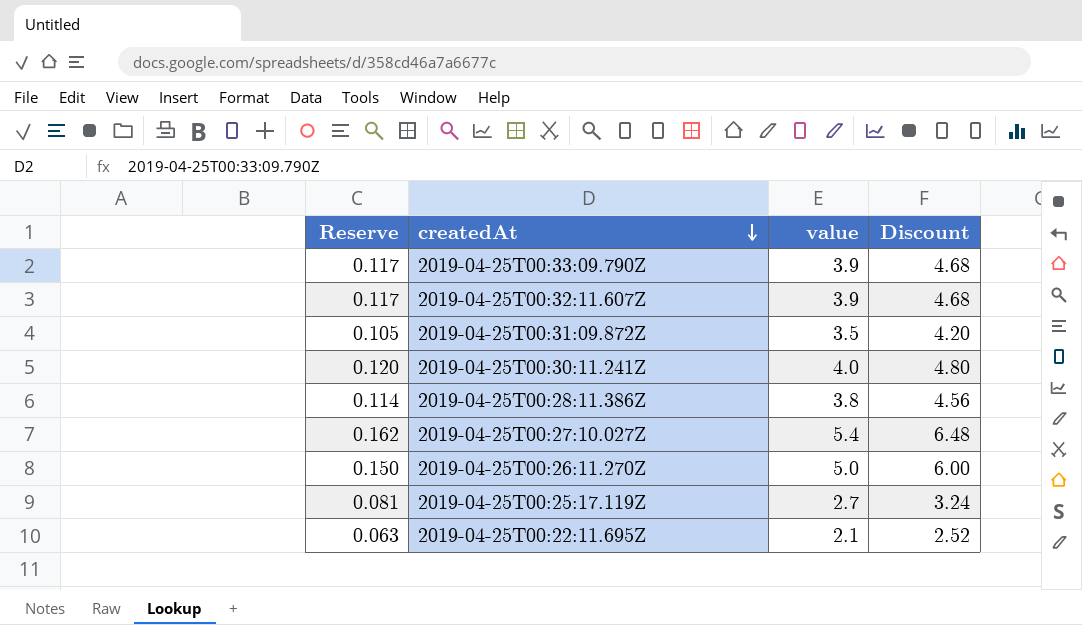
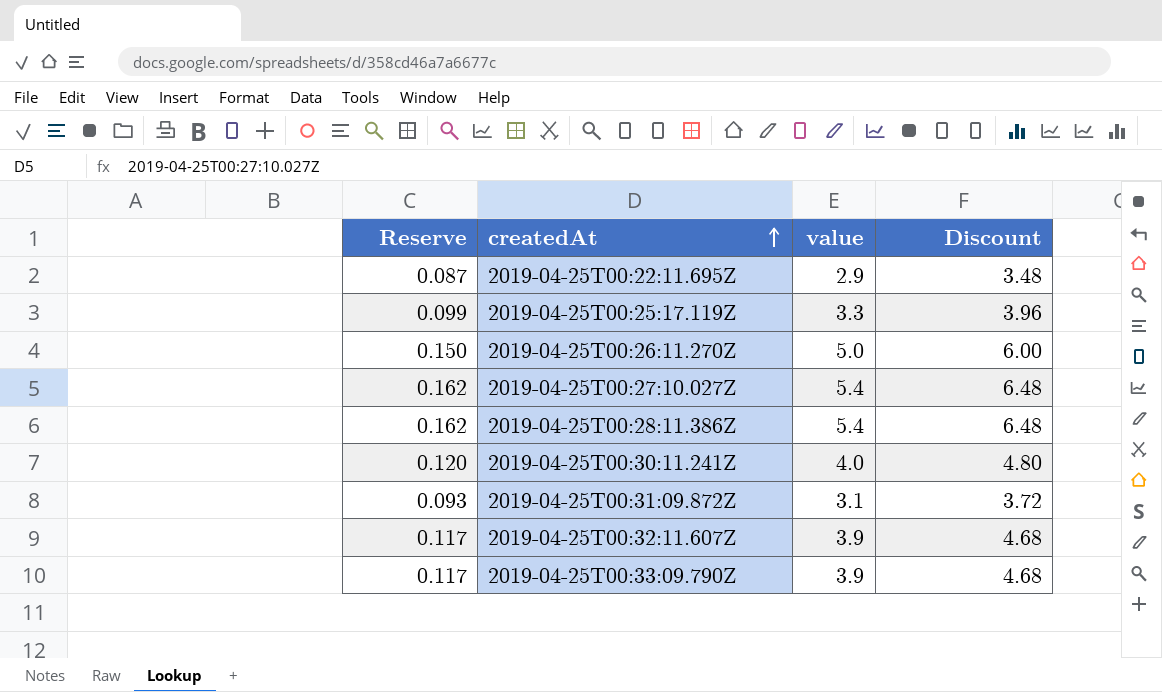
row order: createdAt descending -> createdAt ascending
2019-04-25T00:22:11.695Z | Reserve: 0.063 -> 0.087
2019-04-25T00:22:11.695Z | value: 2.1 -> 2.9
2019-04-25T00:22:11.695Z | Discount: 2.52 -> 3.48
2019-04-25T00:25:17.119Z | Reserve: 0.081 -> 0.099
2019-04-25T00:25:17.119Z | value: 2.7 -> 3.3
2019-04-25T00:25:17.119Z | Discount: 3.24 -> 3.96
2019-04-25T00:28:11.386Z | Reserve: 0.114 -> 0.162
2019-04-25T00:28:11.386Z | value: 3.8 -> 5.4
2019-04-25T00:28:11.386Z | Discount: 4.56 -> 6.48
2019-04-25T00:31:09.872Z | Reserve: 0.105 -> 0.093
2019-04-25T00:31:09.872Z | value: 3.5 -> 3.1
2019-04-25T00:31:09.872Z | Discount: 4.20 -> 3.72

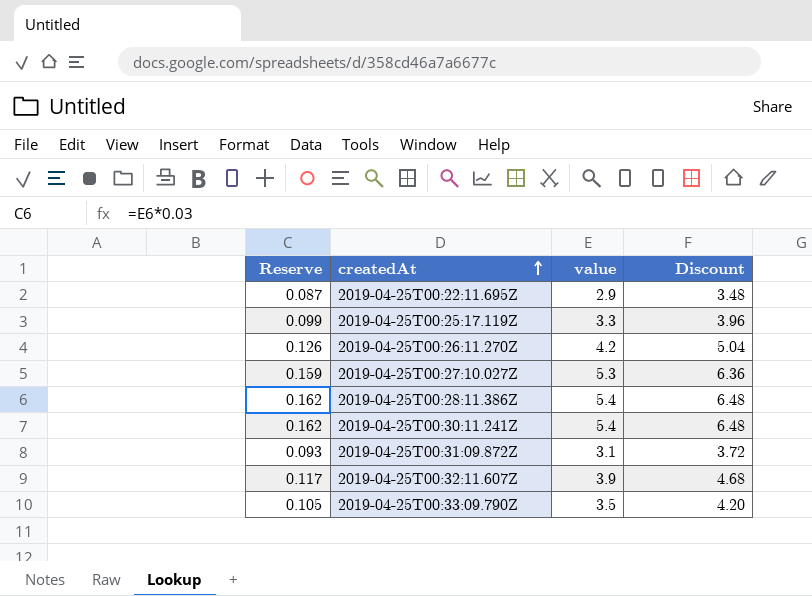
2019-04-25T00:26:11.270Z | Reserve: 0.150 -> 0.126
2019-04-25T00:26:11.270Z | value: 5.0 -> 4.2
2019-04-25T00:26:11.270Z | Discount: 6.00 -> 5.04
2019-04-25T00:27:10.027Z | Reserve: 0.162 -> 0.159
2019-04-25T00:27:10.027Z | value: 5.4 -> 5.3
2019-04-25T00:27:10.027Z | Discount: 6.48 -> 6.36
2019-04-25T00:30:11.241Z | Reserve: 0.120 -> 0.162
2019-04-25T00:30:11.241Z | value: 4.0 -> 5.4
2019-04-25T00:30:11.241Z | Discount: 4.80 -> 6.48
2019-04-25T00:33:09.790Z | Reserve: 0.117 -> 0.105
2019-04-25T00:33:09.790Z | value: 3.9 -> 3.5
2019-04-25T00:33:09.790Z | Discount: 4.68 -> 4.20

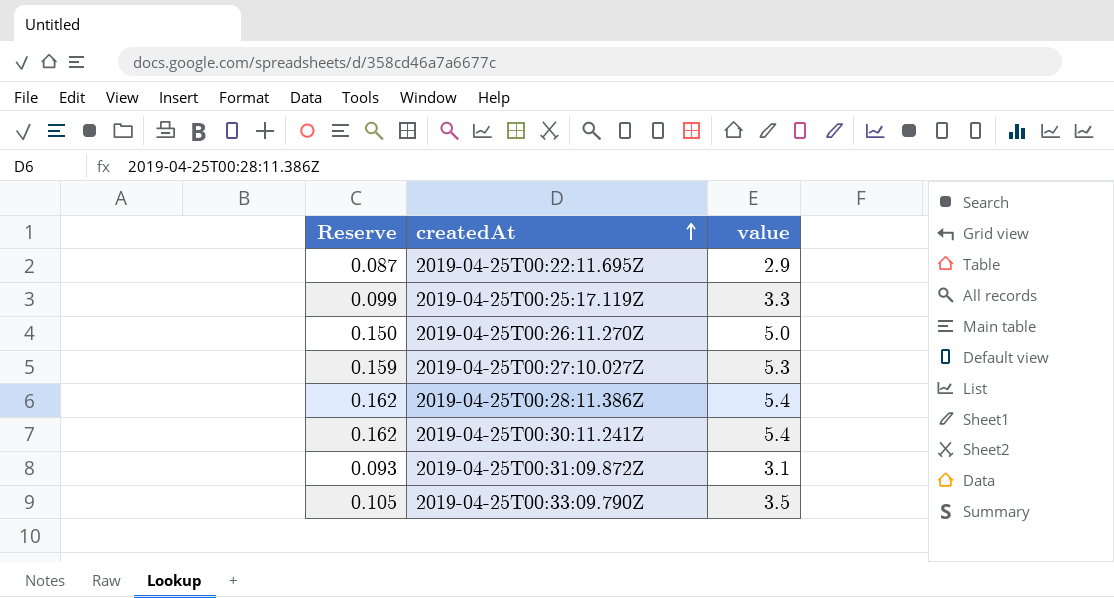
column Discount | formula: [value] * 1.2 -> none
row 2019-04-25T00:32:11.607Z: 0.117 | 3.9 | 4.68 -> none
2019-04-25T00:26:11.270Z | Reserve: 0.126 -> 0.150
2019-04-25T00:26:11.270Z | value: 4.2 -> 5.0

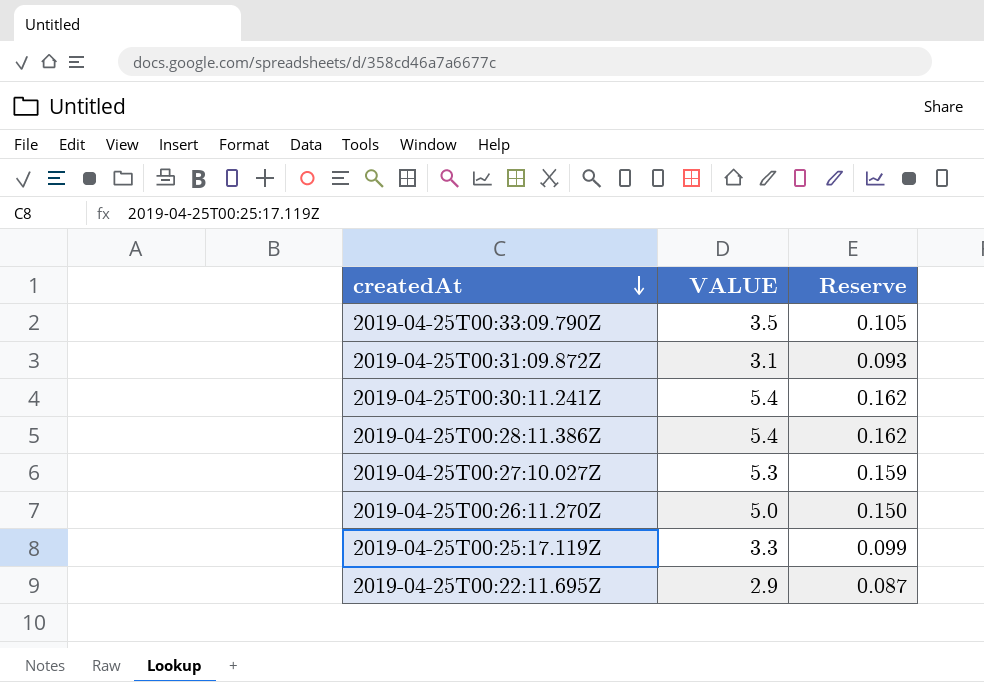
row order: createdAt ascending -> createdAt descending
column name: value -> VALUE
column Reserve | position: 1 -> 3

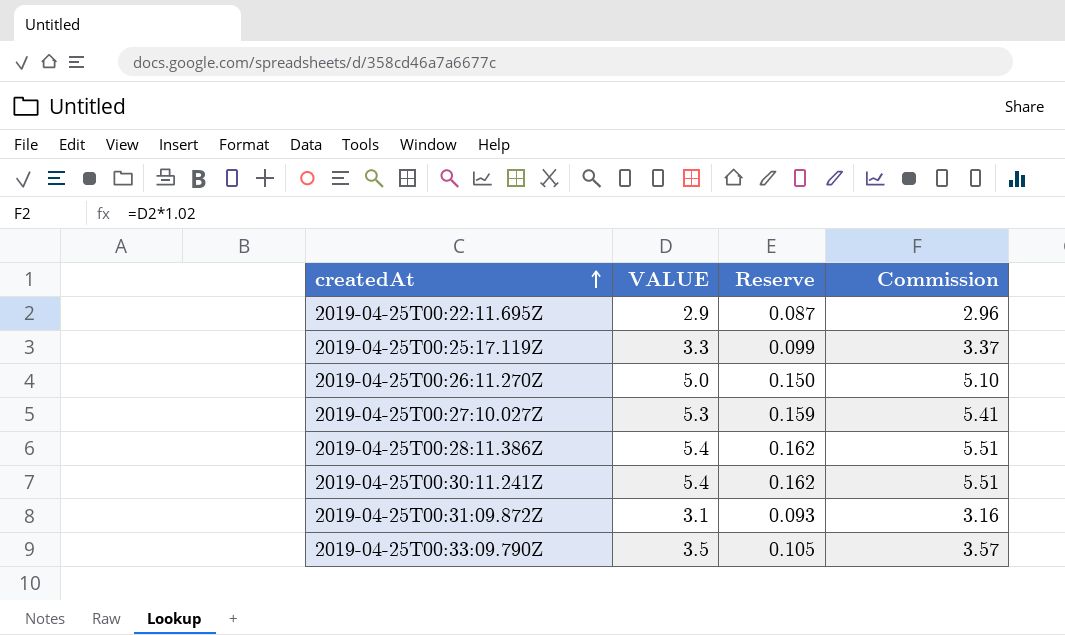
row order: createdAt descending -> createdAt ascending
column Commission | formula: none -> [VALUE] * 1.02

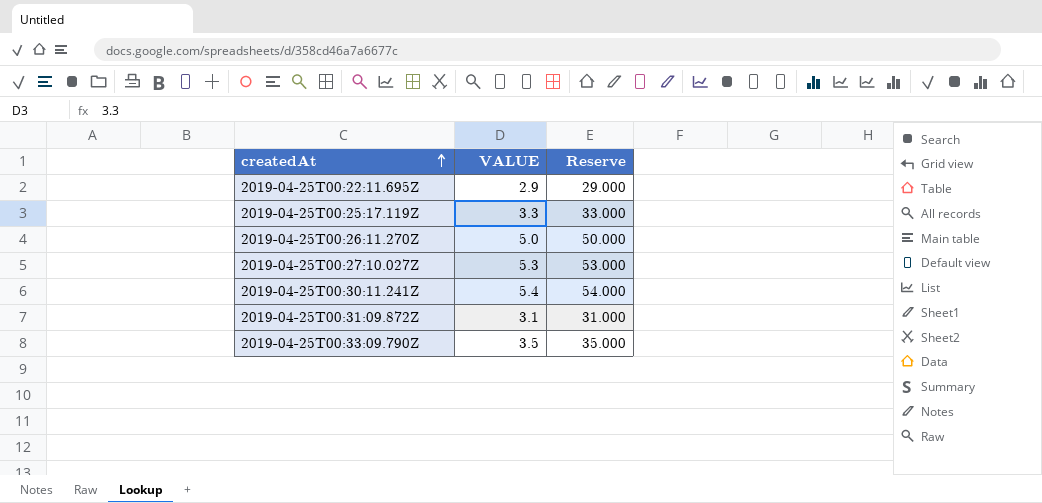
column Commission | formula: [VALUE] * 1.02 -> none
column Reserve | formula: [VALUE] * 0.03 -> [VALUE] * 10
row 2019-04-25T00:28:11.386Z: 5.4 | 0.162 | 5.51 -> none

